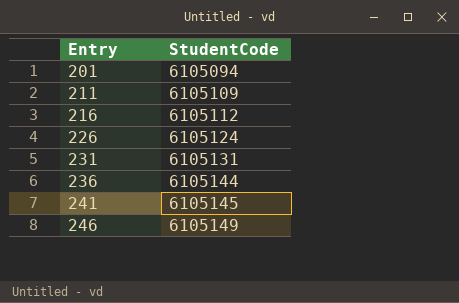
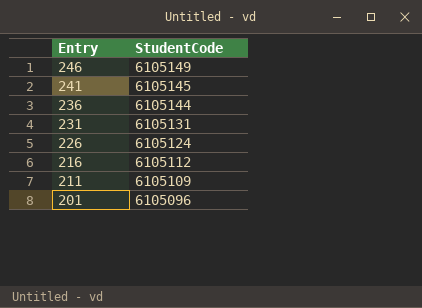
row order: Entry ascending -> Entry descending
201 | StudentCode: 6105094 -> 6105096

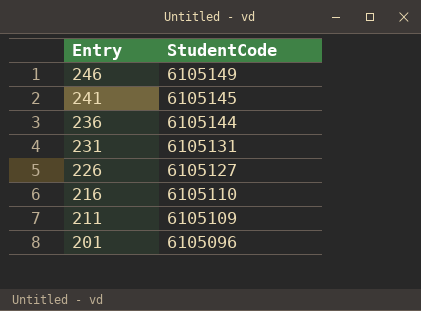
226 | StudentCode: 6105124 -> 6105127
216 | StudentCode: 6105112 -> 6105110

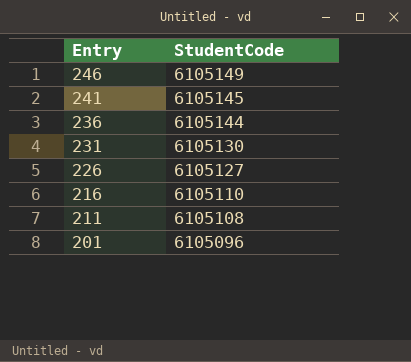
231 | StudentCode: 6105131 -> 6105130
211 | StudentCode: 6105109 -> 6105108

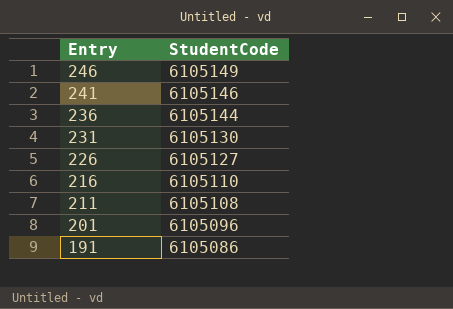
241 | StudentCode: 6105145 -> 6105146
row 191: none -> 6105086

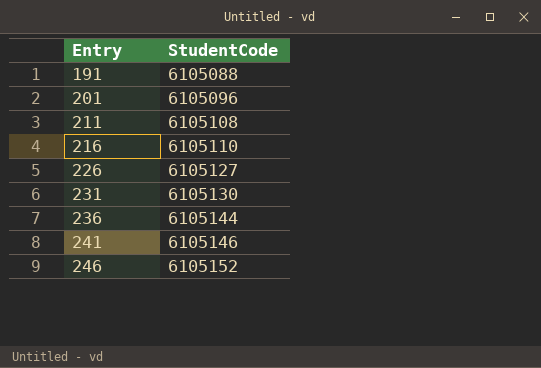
row order: Entry descending -> Entry ascending
191 | StudentCode: 6105086 -> 6105088
246 | StudentCode: 6105149 -> 6105152

